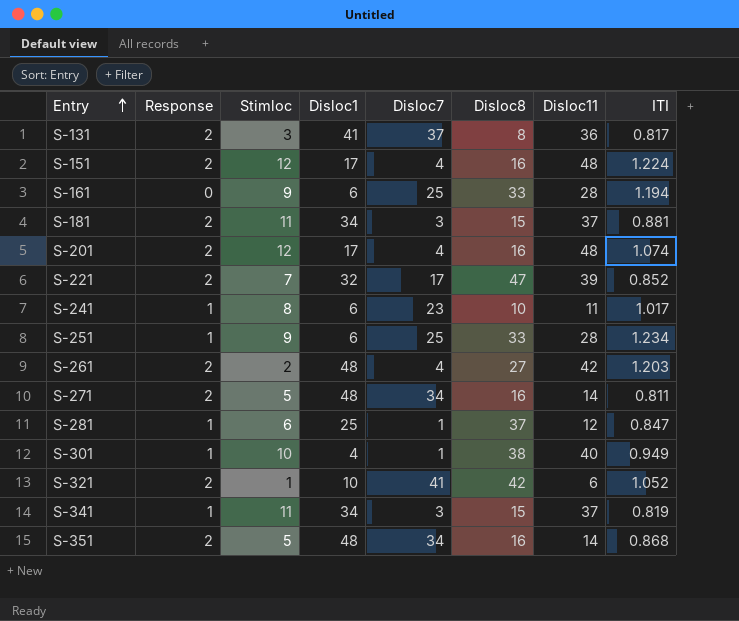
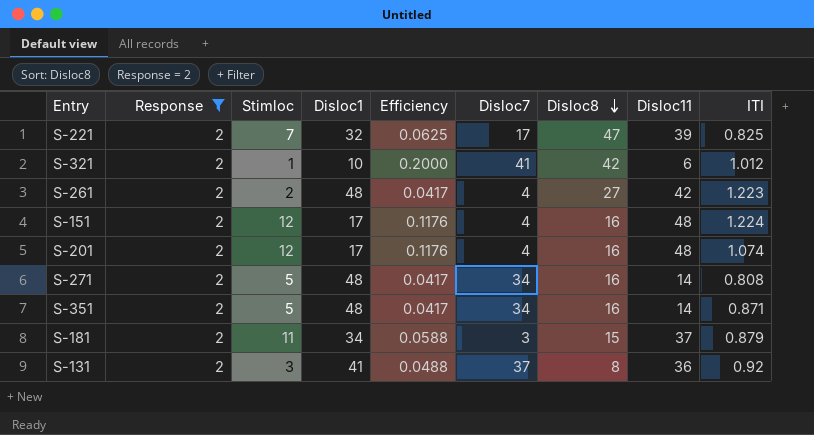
filter: none -> Response = 2
row order: Entry ascending -> Disloc8 descending
column Efficiency | formula: none -> [Response] / [Disloc1]
S-221 | ITI: 0.852 -> 0.825
S-321 | ITI: 1.052 -> 1.012
S-261 | ITI: 1.203 -> 1.223
S-271 | ITI: 0.811 -> 0.808
S-351 | ITI: 0.868 -> 0.871
S-181 | ITI: 0.881 -> 0.879
S-131 | ITI: 0.817 -> 0.92

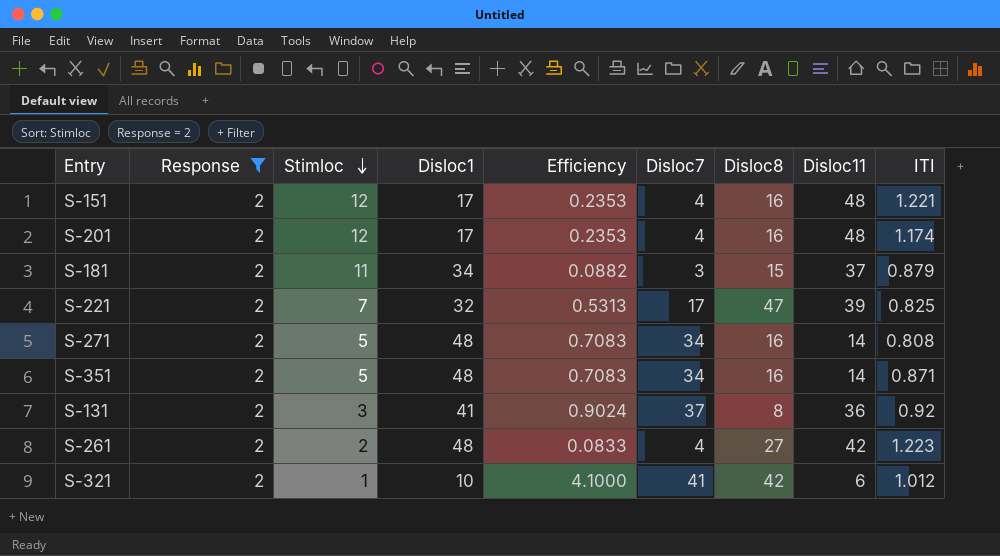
row order: Disloc8 descending -> Stimloc descending
column Efficiency | formula: [Response] / [Disloc1] -> [Disloc7] / [Disloc1]
S-151 | ITI: 1.224 -> 1.221
S-201 | ITI: 1.074 -> 1.174

